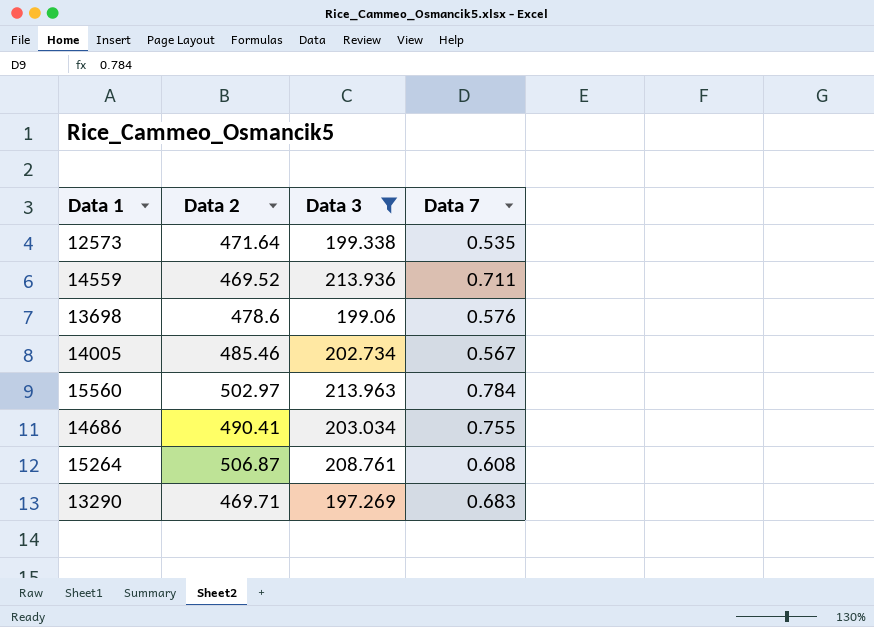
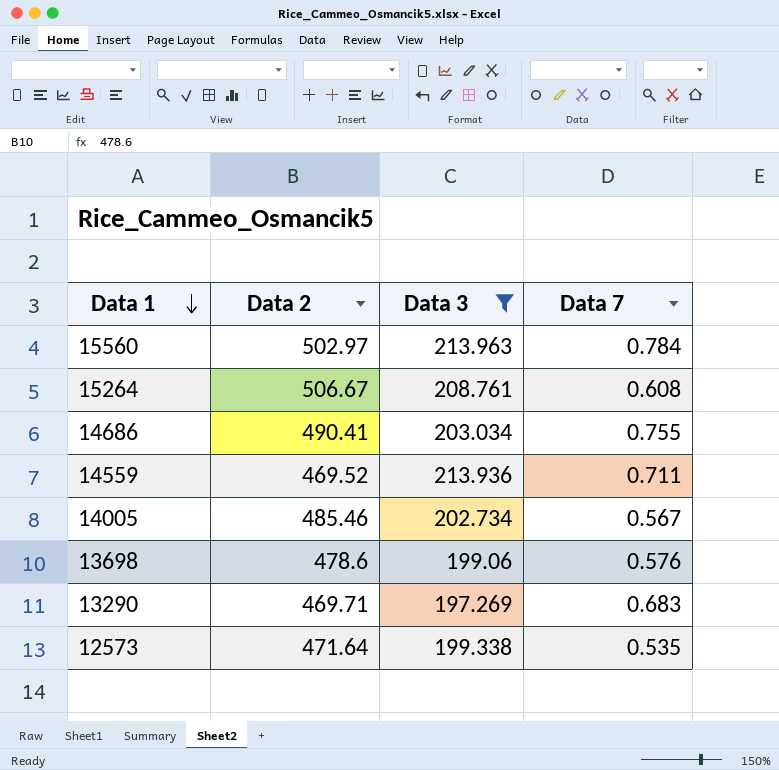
row order: none -> Data 1 descending
15264 | Data 2: 506.87 -> 506.67

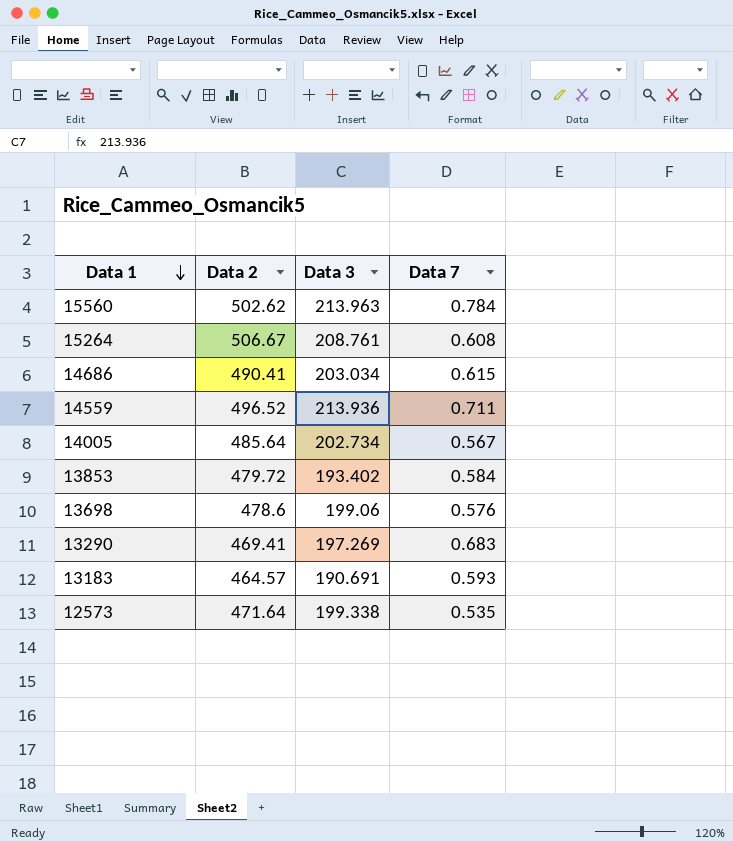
filter: Data 3 >= 197.269 -> none
15560 | Data 2: 502.97 -> 502.62
14686 | Data 7: 0.755 -> 0.615
14559 | Data 2: 469.52 -> 496.52
14005 | Data 2: 485.46 -> 485.64
13290 | Data 2: 469.71 -> 469.41

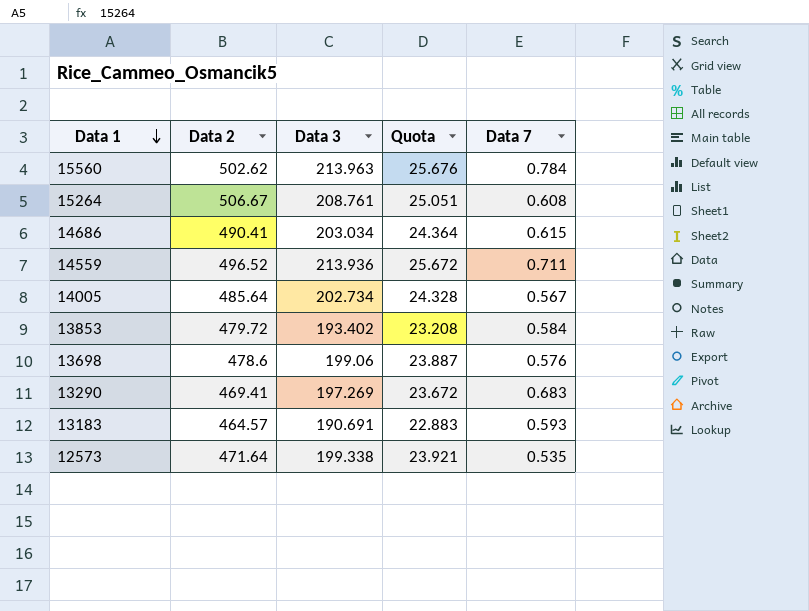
column Quota | formula: none -> [Data 3] * 0.12

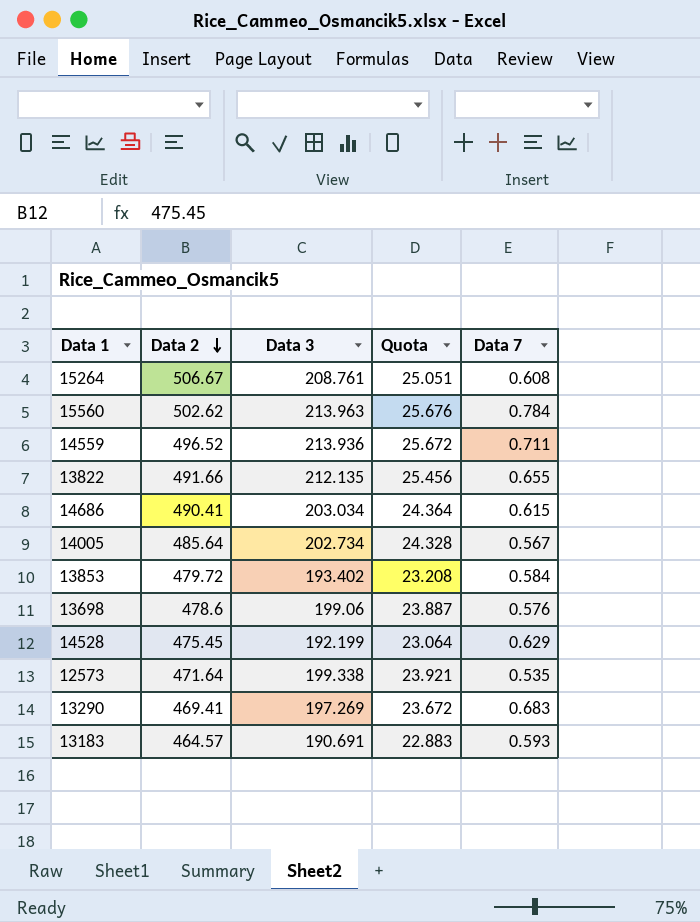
row order: Data 1 descending -> Data 2 descending
row 13822: none -> 491.66 | 212.135 | 25.456 | 0.655
row 14528: none -> 475.45 | 192.199 | 23.064 | 0.629

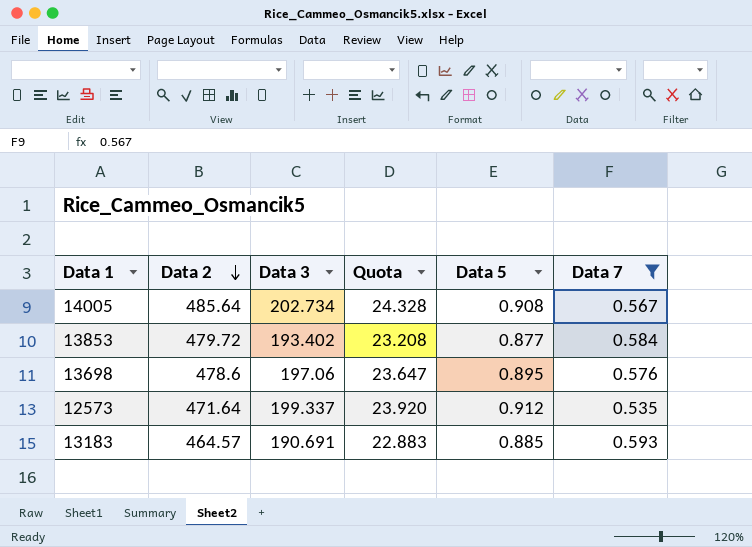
filter: none -> Data 7 <= 0.593
column Data 5 | position: none -> 5
13698 | Data 3: 199.06 -> 197.06
13698 | Quota: 23.887 -> 23.647
12573 | Data 3: 199.338 -> 199.337
12573 | Quota: 23.921 -> 23.920

